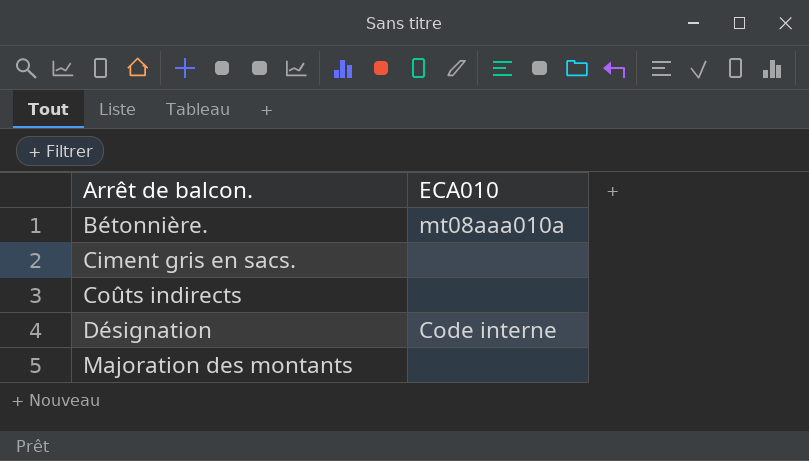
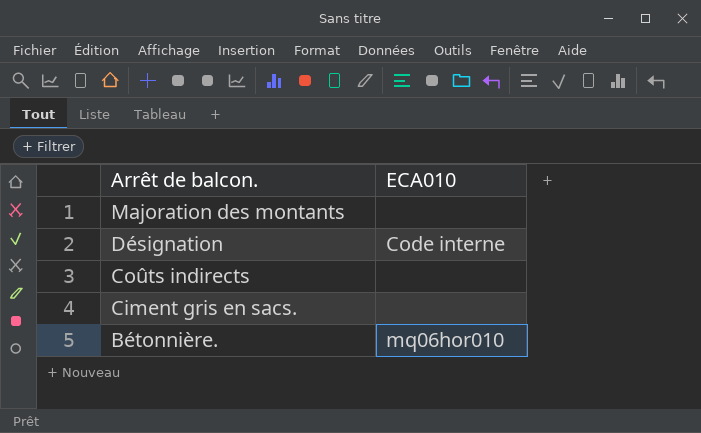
row order: Arrêt de balcon. ascending -> Arrêt de balcon. descending
Bétonnière. | ECA010: mt08aaa010a -> mq06hor010

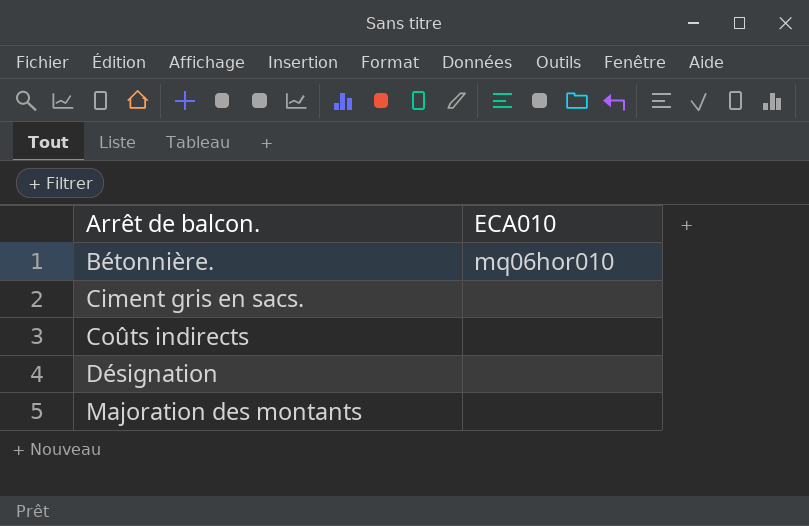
row order: Arrêt de balcon. descending -> Arrêt de balcon. ascending
Désignation | ECA010: Code interne -> none

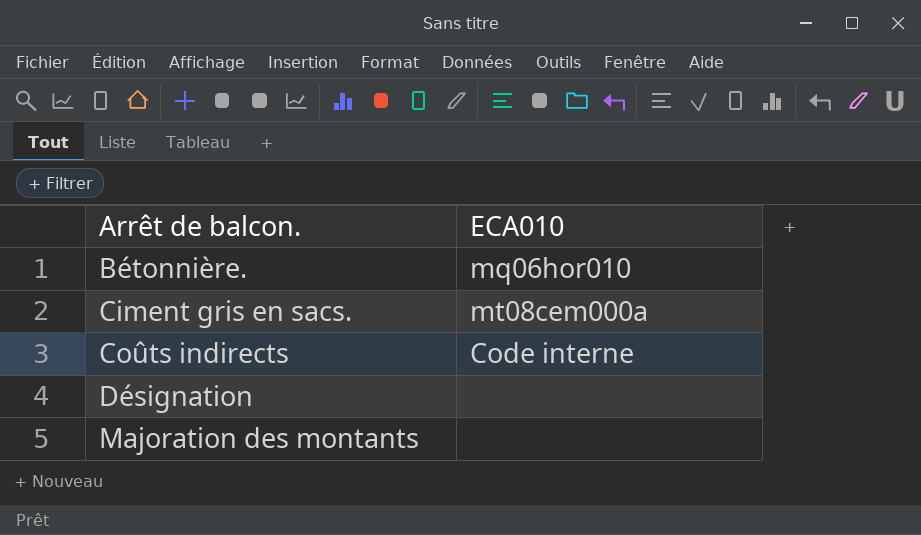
Ciment gris en sacs. | ECA010: none -> mt08cem000a
Coûts indirects | ECA010: none -> Code interne

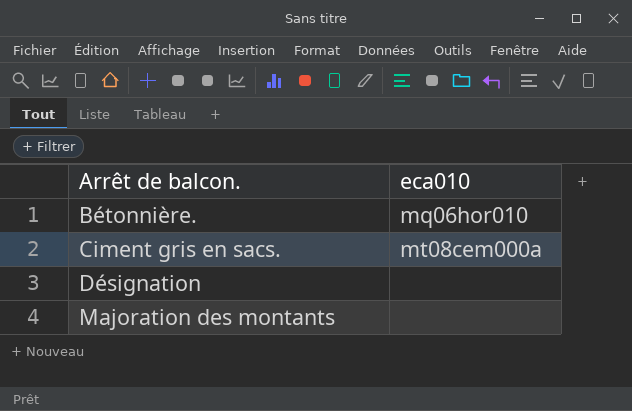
column name: ECA010 -> eca010
row Coûts indirects: Code interne -> none

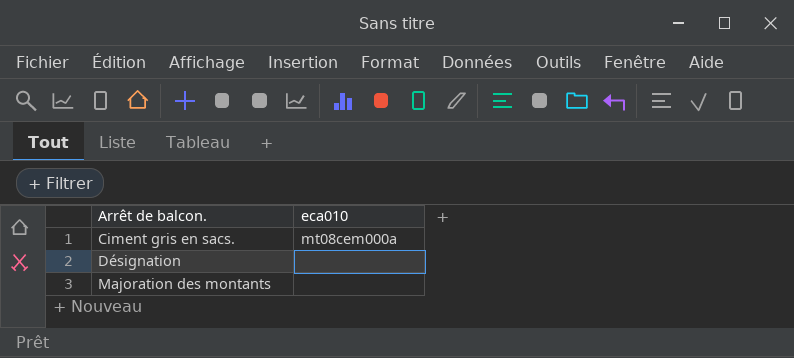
row Bétonnière.: mq06hor010 -> none

